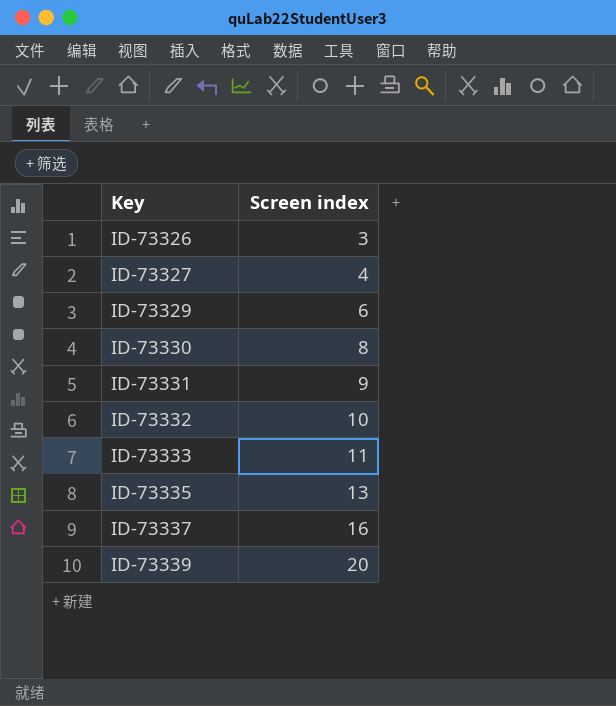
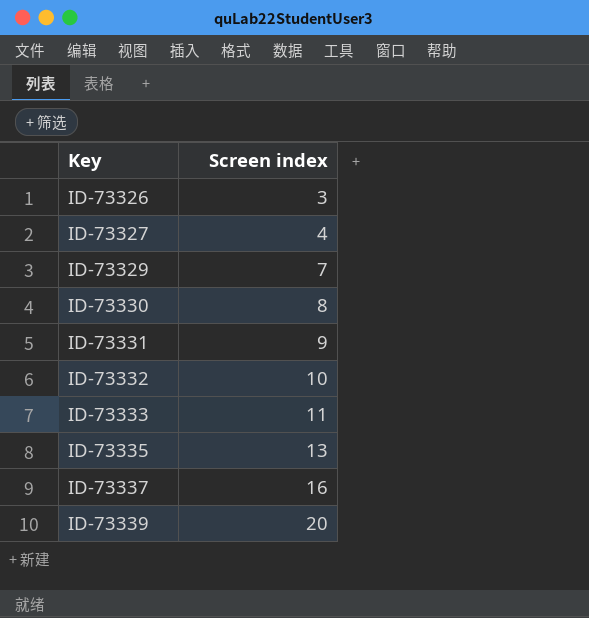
ID-73329 | Screen index: 6 -> 7

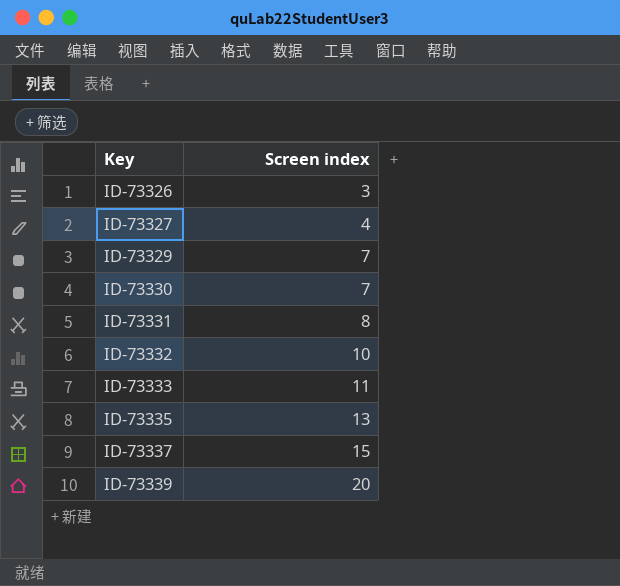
ID-73330 | Screen index: 8 -> 7
ID-73331 | Screen index: 9 -> 8
ID-73337 | Screen index: 16 -> 15

